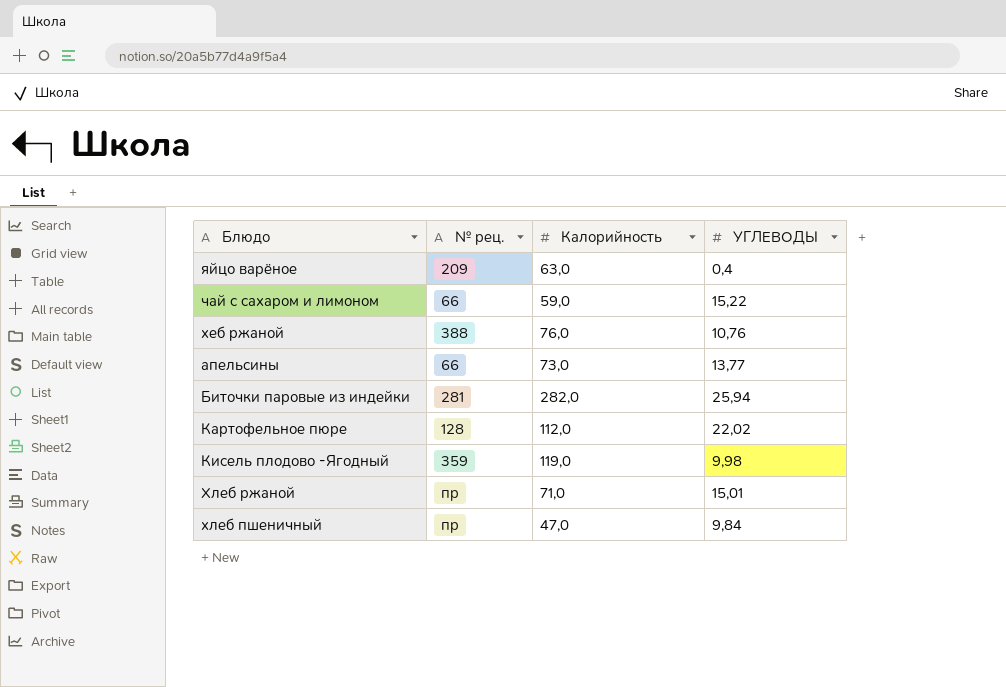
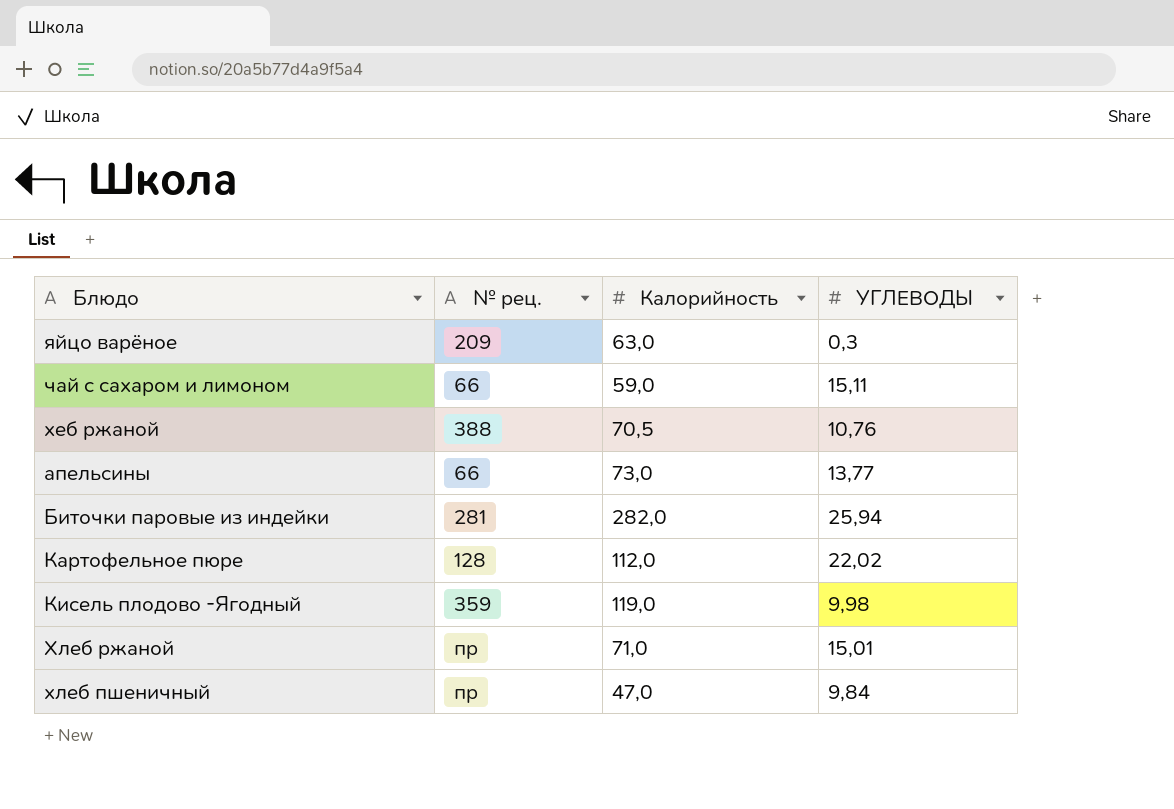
яйцо варёное | УГЛЕВОДЫ: 0,4 -> 0,3
чай с сахаром и лимоном | УГЛЕВОДЫ: 15,22 -> 15,11
хеб ржаной | Калорийность: 76,0 -> 70,5

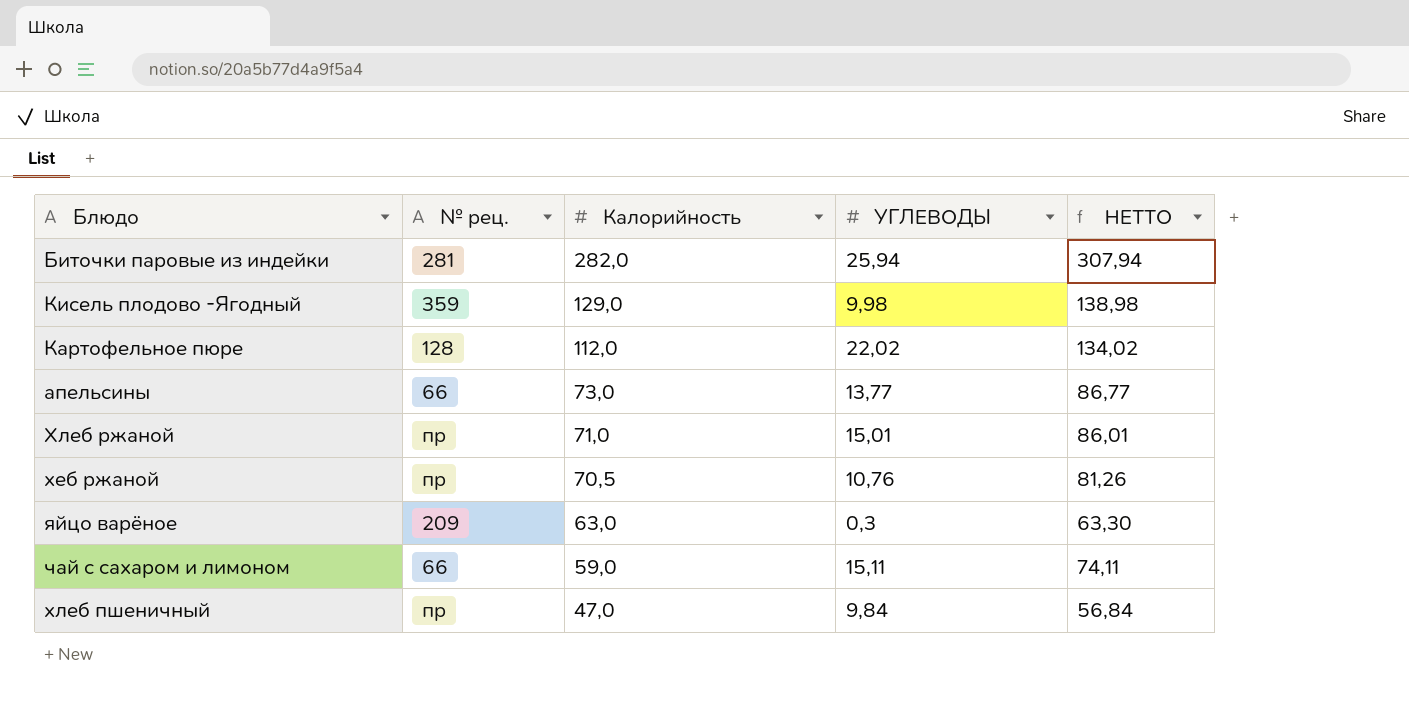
row order: none -> Калорийность descending
column НЕТТО | formula: none -> [Калорийность] + [УГЛЕВОДЫ]
Кисель плодово -Ягодный | Калорийность: 119,0 -> 129,0
хеб ржаной | № рец.: 388 -> пр

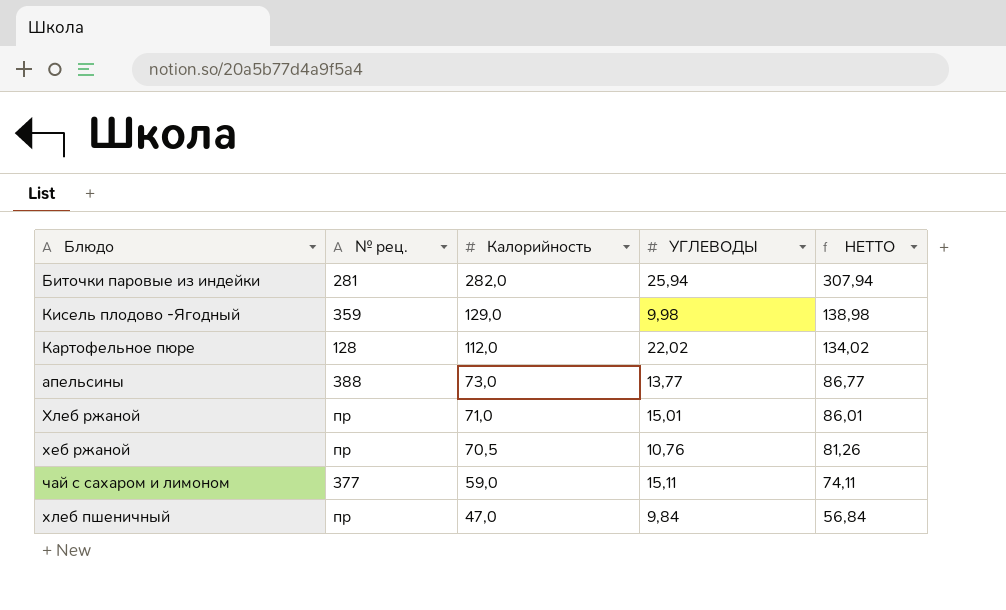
row яйцо варёное: 209 | 63,0 | 0,3 | 63,30 -> none
апельсины | № рец.: 66 -> 388
чай с сахаром и лимоном | № рец.: 66 -> 377

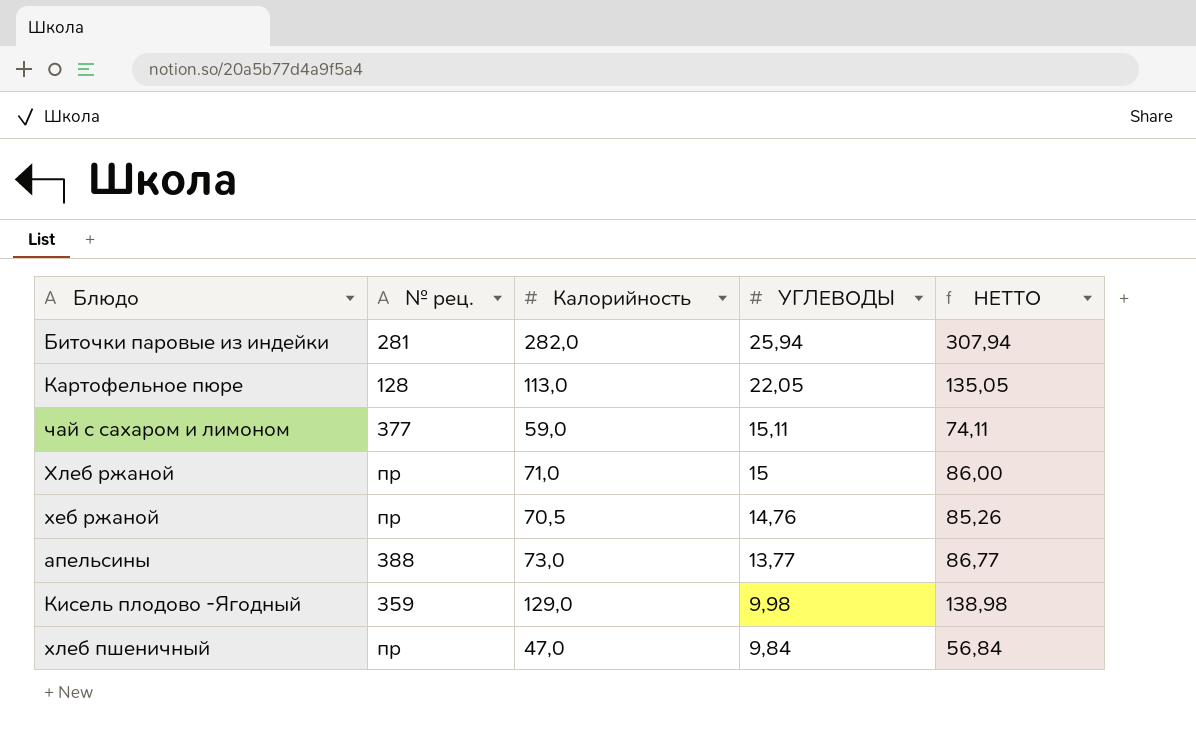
row order: Калорийность descending -> УГЛЕВОДЫ descending
Картофельное пюре | Калорийность: 112,0 -> 113,0
Картофельное пюре | УГЛЕВОДЫ: 22,02 -> 22,05
Картофельное пюре | НЕТТО: 134,02 -> 135,05
Хлеб ржаной | УГЛЕВОДЫ: 15,01 -> 15
Хлеб ржаной | НЕТТО: 86,01 -> 86,00
хеб ржаной | УГЛЕВОДЫ: 10,76 -> 14,76
хеб ржаной | НЕТТО: 81,26 -> 85,26

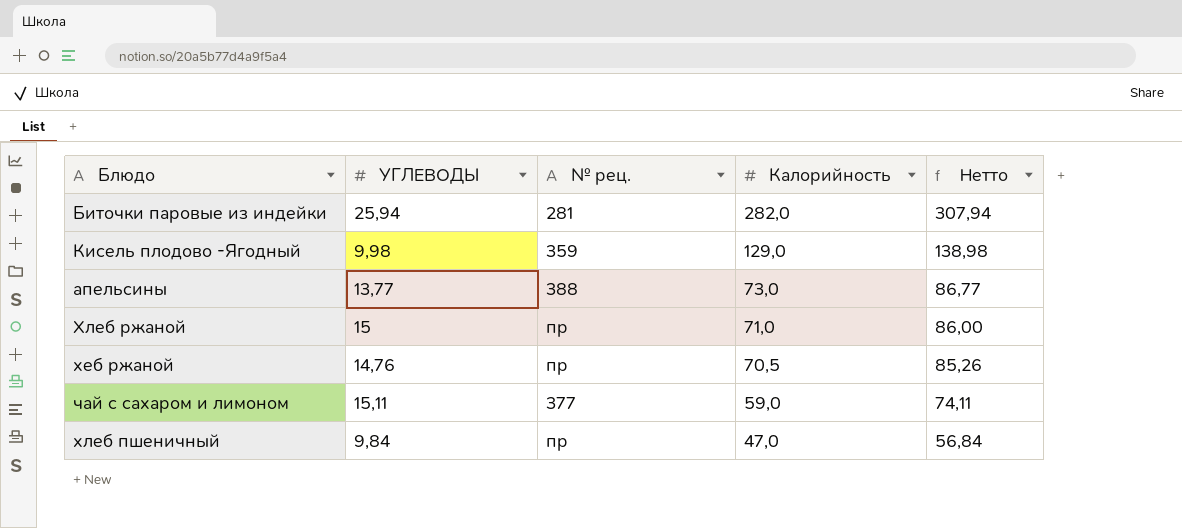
row order: УГЛЕВОДЫ descending -> Калорийность descending
column УГЛЕВОДЫ | position: 4 -> 2
column name: НЕТТО -> Нетто
row Картофельное пюре: 128 | 113,0 | 22,05 | 135,05 -> none

